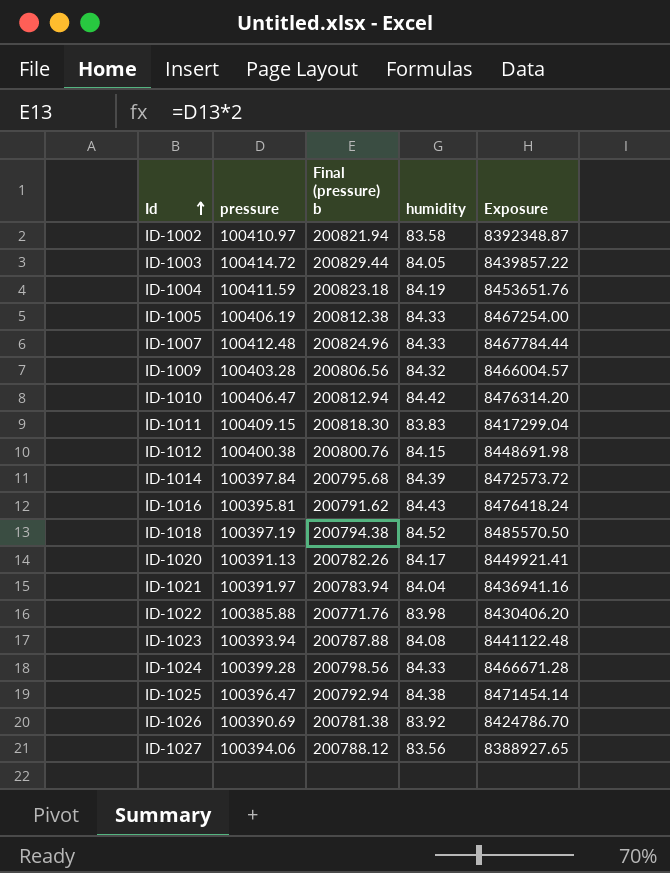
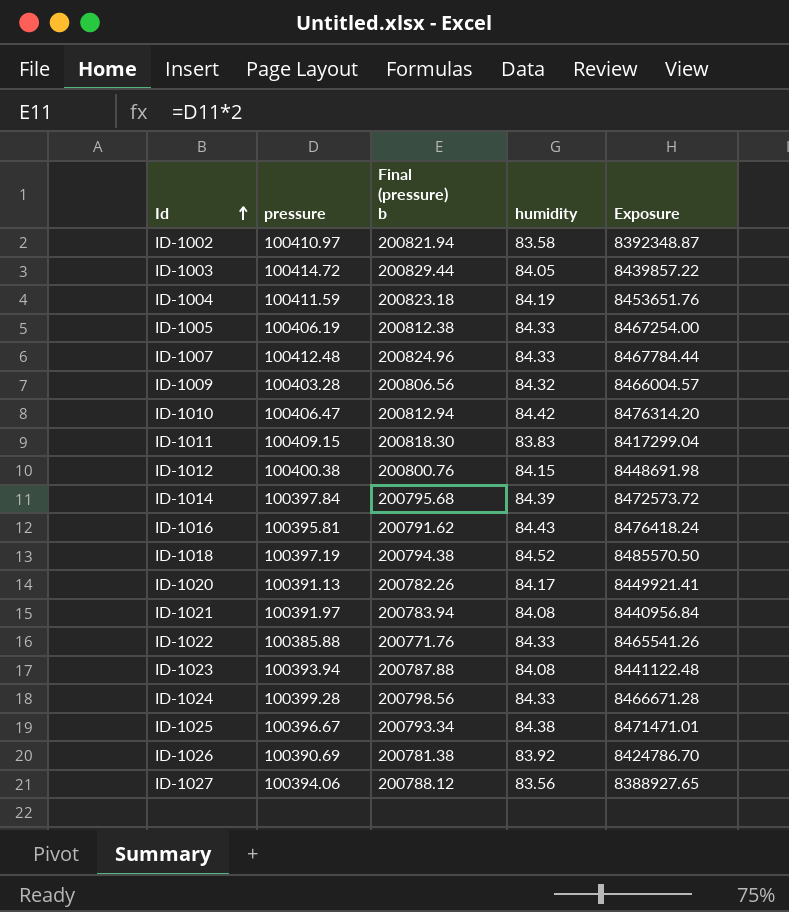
ID-1021 | humidity: 84.04 -> 84.08
ID-1021 | Exposure: 8436941.16 -> 8440956.84
ID-1022 | humidity: 83.98 -> 84.33
ID-1022 | Exposure: 8430406.20 -> 8465541.26
ID-1025 | pressure: 100396.47 -> 100396.67
ID-1025 | Final (pressure) b: 200792.94 -> 200793.34
ID-1025 | Exposure: 8471454.14 -> 8471471.01

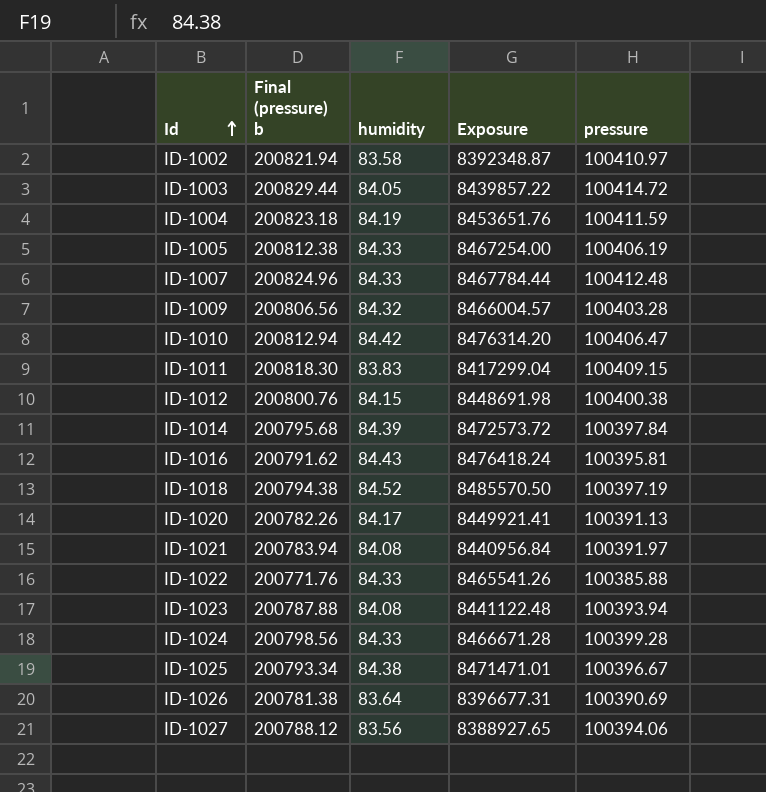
column pressure | position: 2 -> 5
ID-1026 | humidity: 83.92 -> 83.64
ID-1026 | Exposure: 8424786.70 -> 8396677.31

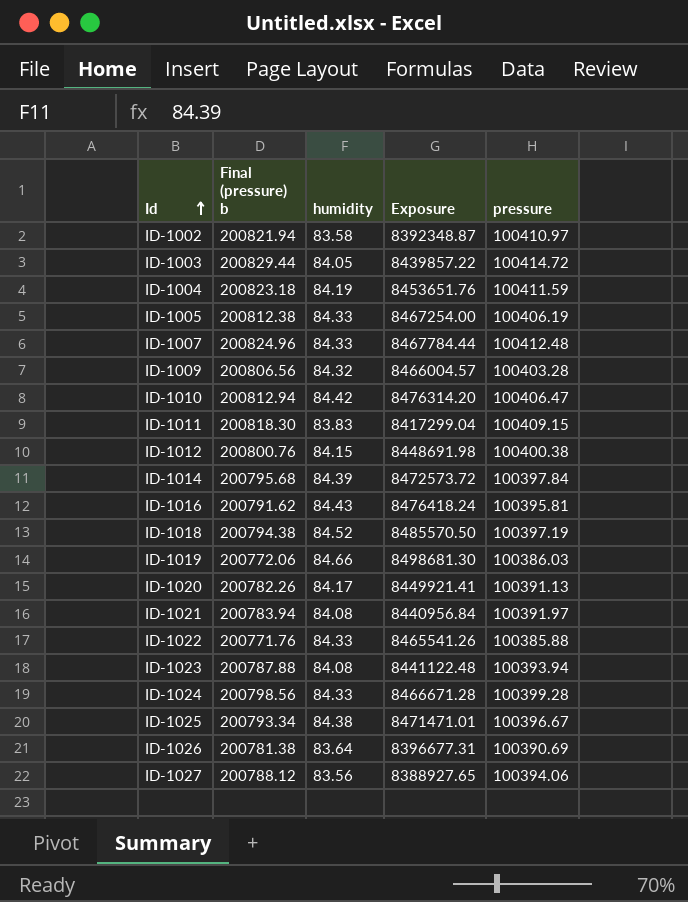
row ID-1019: none -> 200772.06 | 84.66 | 8498681.30 | 100386.03

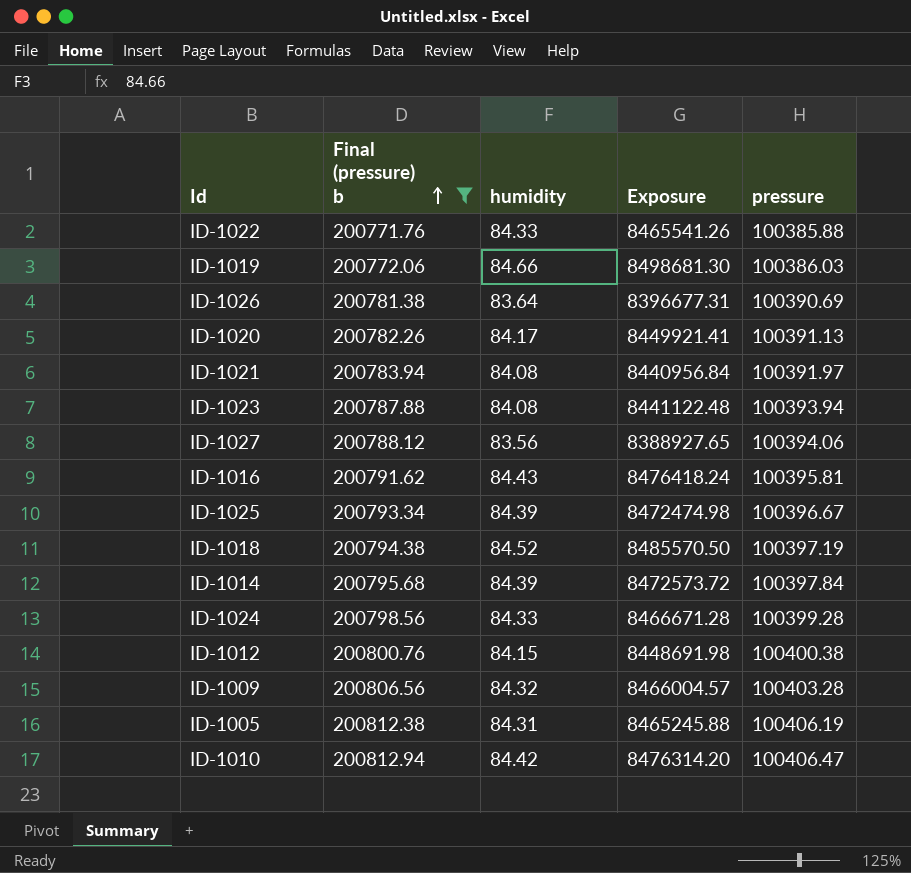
filter: none -> Final (pressure) b <= 200812.94
row order: Id ascending -> Final (pressure) b ascending
ID-1025 | humidity: 84.38 -> 84.39
ID-1025 | Exposure: 8471471.01 -> 8472474.98
ID-1005 | humidity: 84.33 -> 84.31
ID-1005 | Exposure: 8467254.00 -> 8465245.88

